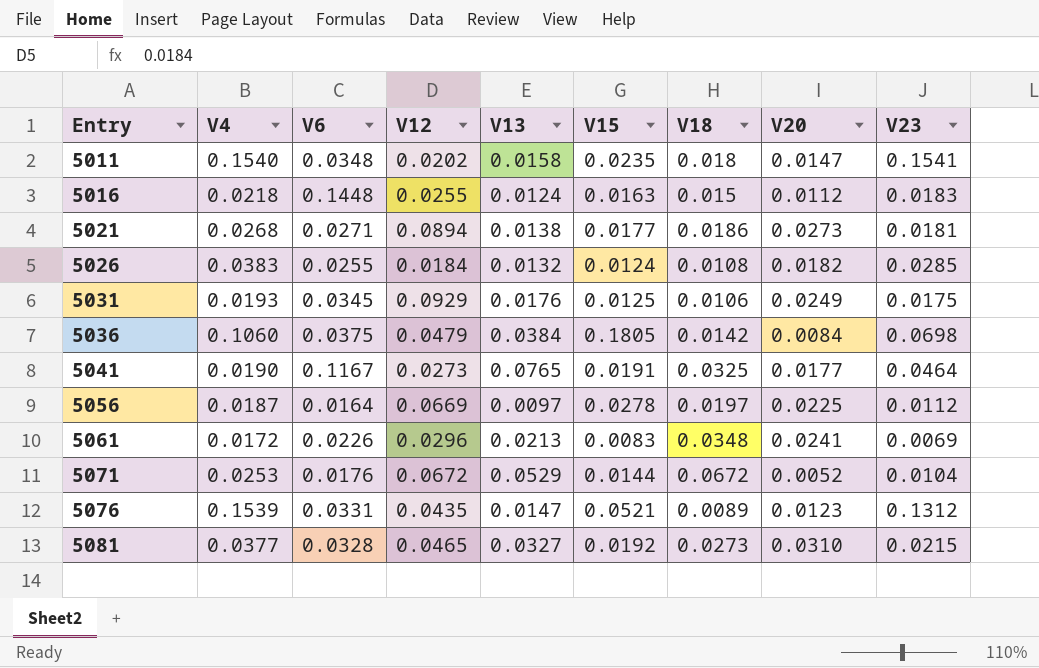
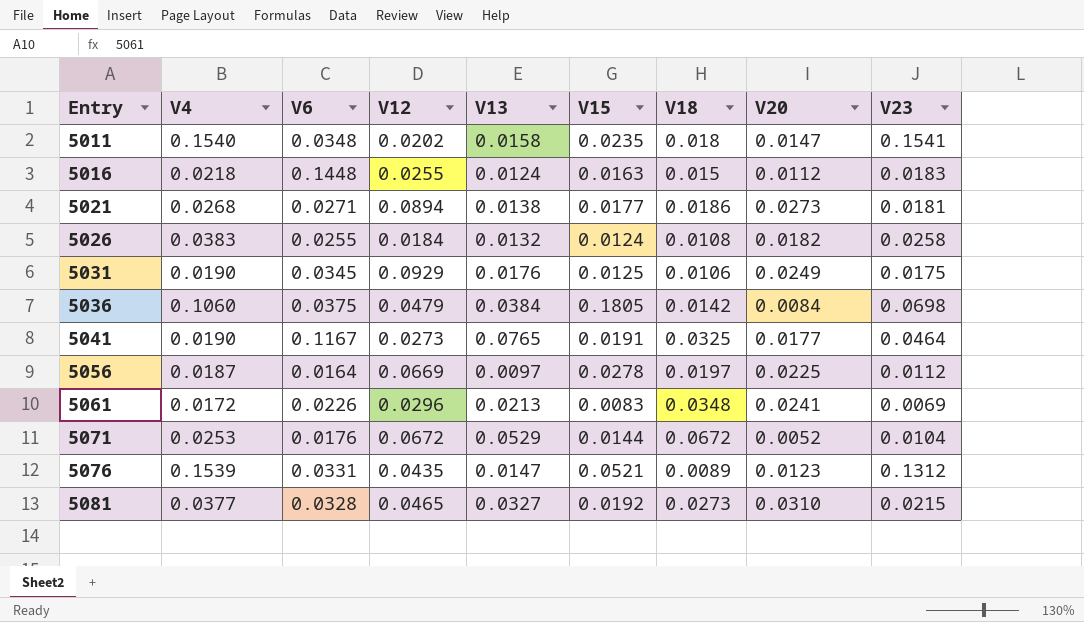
5026 | V23: 0.0285 -> 0.0258
5031 | V4: 0.0193 -> 0.0190

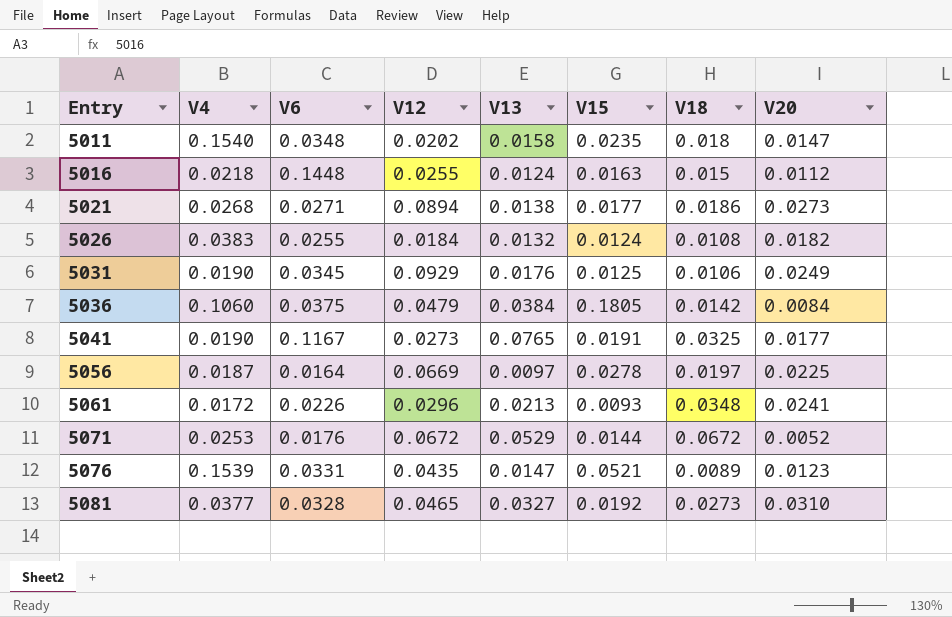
column V23 | position: 9 -> none
5061 | V15: 0.0083 -> 0.0093

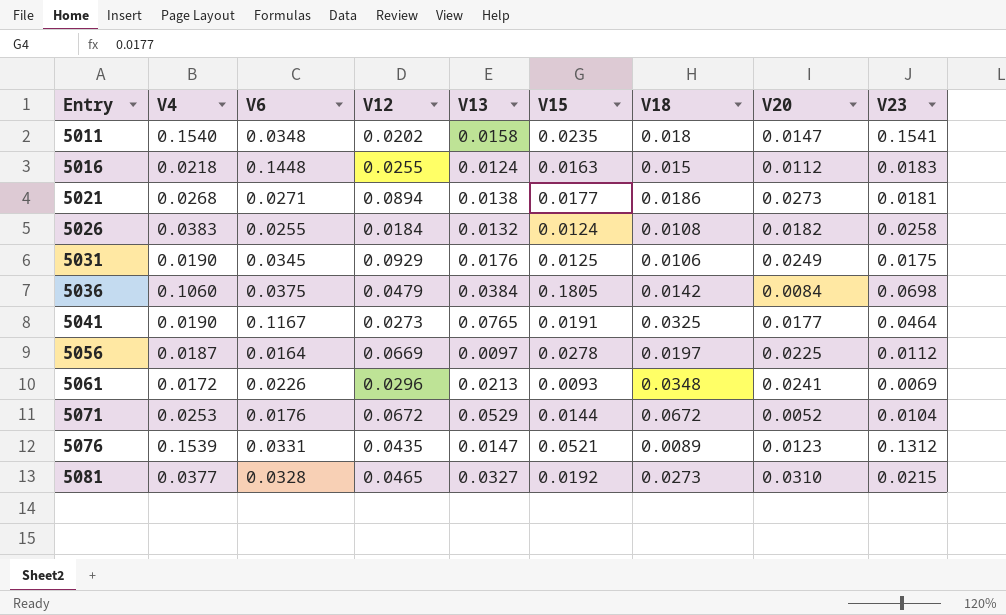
column V23 | position: none -> 9

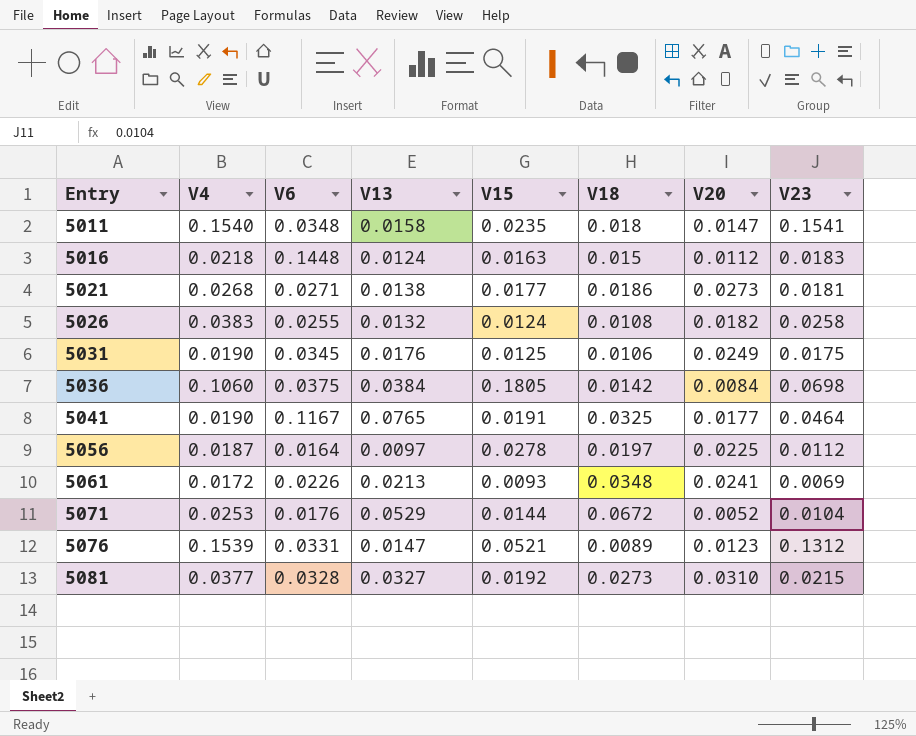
column V12 | position: 4 -> none

